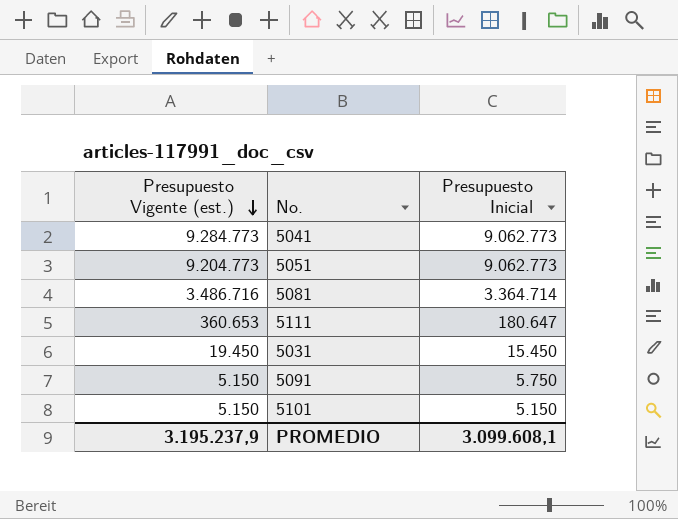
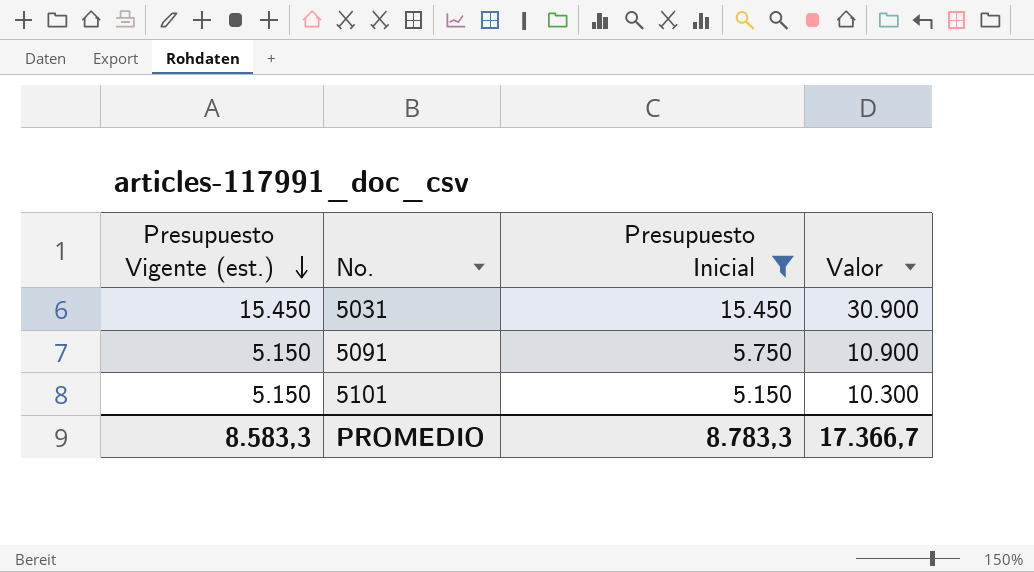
filter: none -> Presupuesto Inicial <= 15.450
column Valor | formula: none -> [Presupuesto Vigente (est.)] + [Presupuesto Inicial]
5031 | Presupuesto Vigente (est.): 19.450 -> 15.450
PROMEDIO | Presupuesto Vigente (est.): 3.195.237,9 -> 8.583,3
PROMEDIO | Presupuesto Inicial: 3.099.608,1 -> 8.783,3

